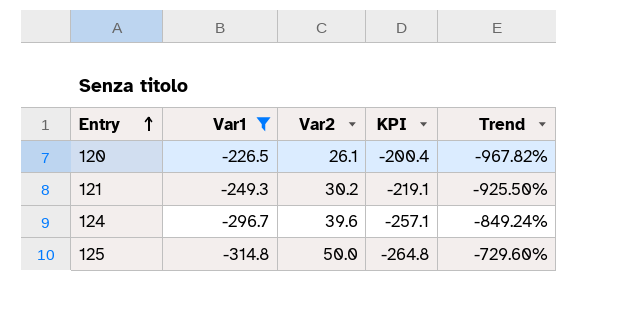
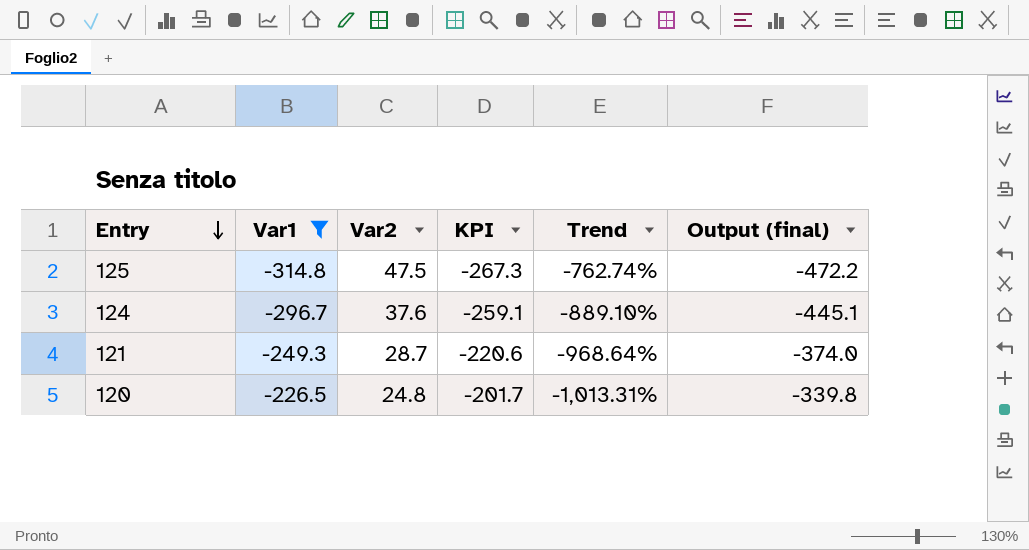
row order: Entry ascending -> Entry descending
column Output (final) | formula: none -> [Var1] * 1.5
125 | Var2: 50.0 -> 47.5
125 | KPI: -264.8 -> -267.3
125 | Trend: -729.60% -> -762.74%
124 | Var2: 39.6 -> 37.6
124 | KPI: -257.1 -> -259.1
124 | Trend: -849.24% -> -889.10%
121 | Var2: 30.2 -> 28.7
121 | KPI: -219.1 -> -220.6
121 | Trend: -925.50% -> -968.64%
120 | Var2: 26.1 -> 24.8
120 | KPI: -200.4 -> -201.7
120 | Trend: -967.82% -> -1,013.31%

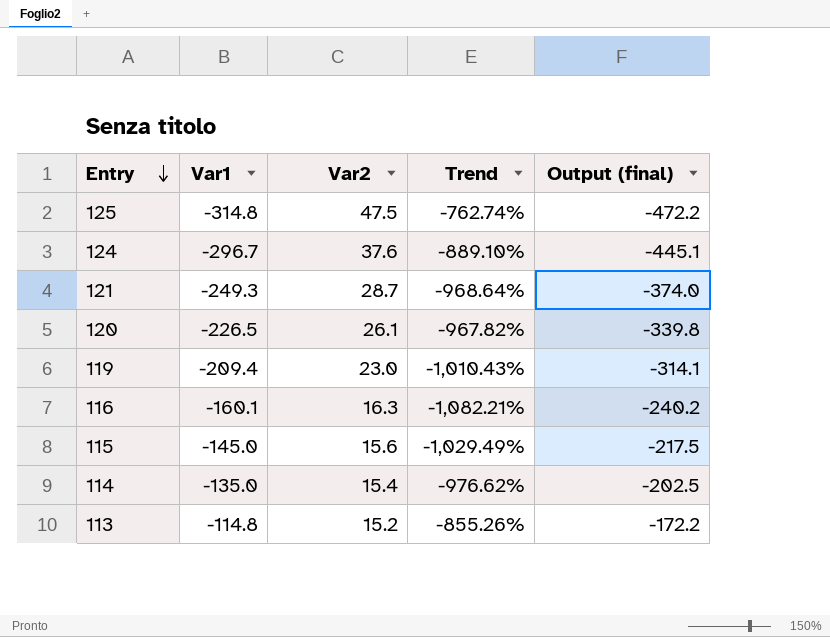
filter: Var1 <= -226.5 -> none
column KPI | formula: [Var1] + [Var2] -> none
120 | Var2: 24.8 -> 26.1
120 | Trend: -1,013.31% -> -967.82%

